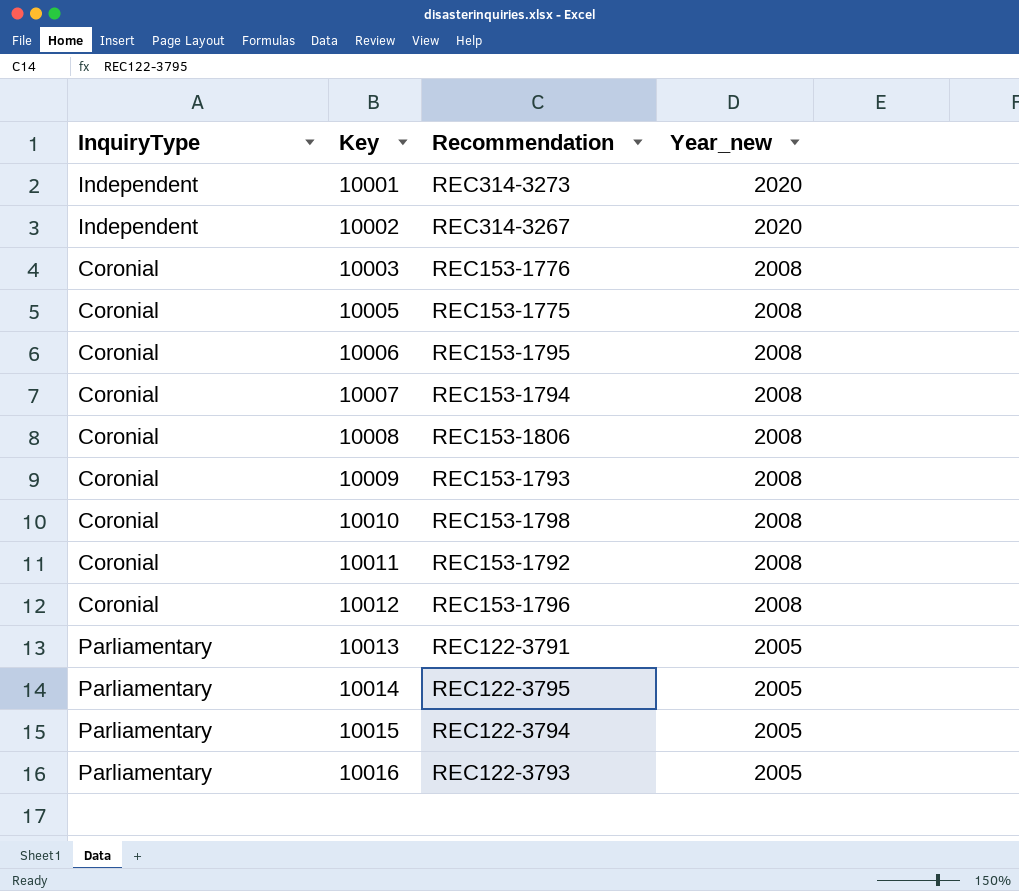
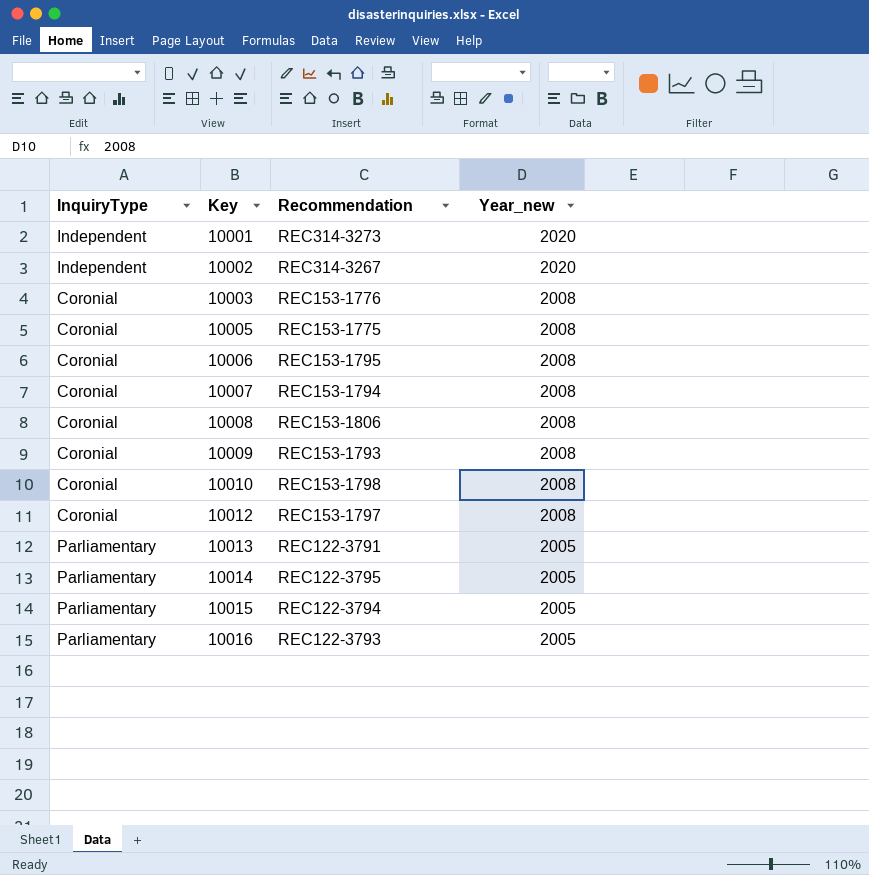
row 10011: Coronial | REC153-1792 | 2008 -> none
10012 | Recommendation: REC153-1796 -> REC153-1797

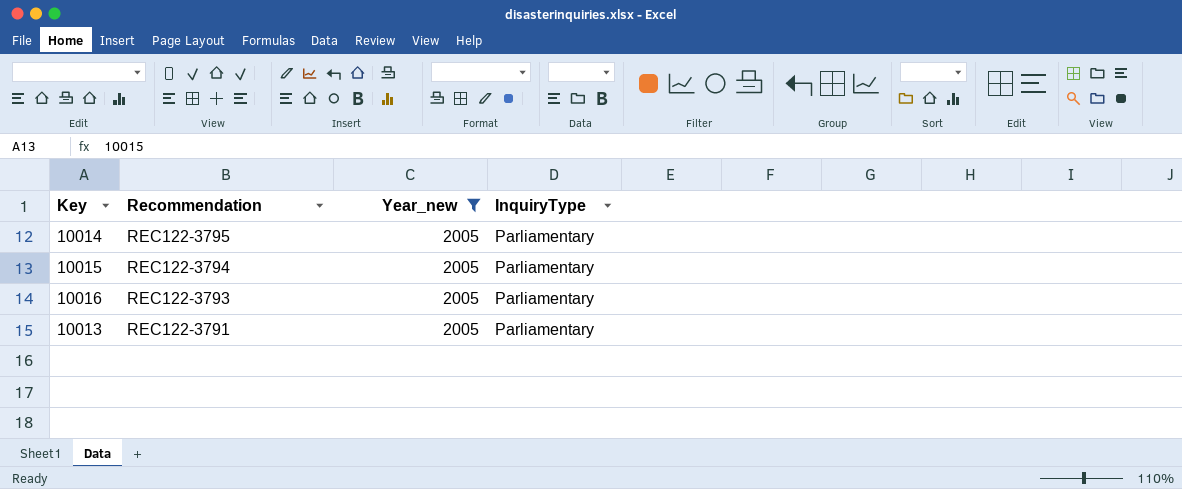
filter: none -> Year_new = 2005
row order: Key ascending -> Recommendation descending
column InquiryType | position: 1 -> 4

